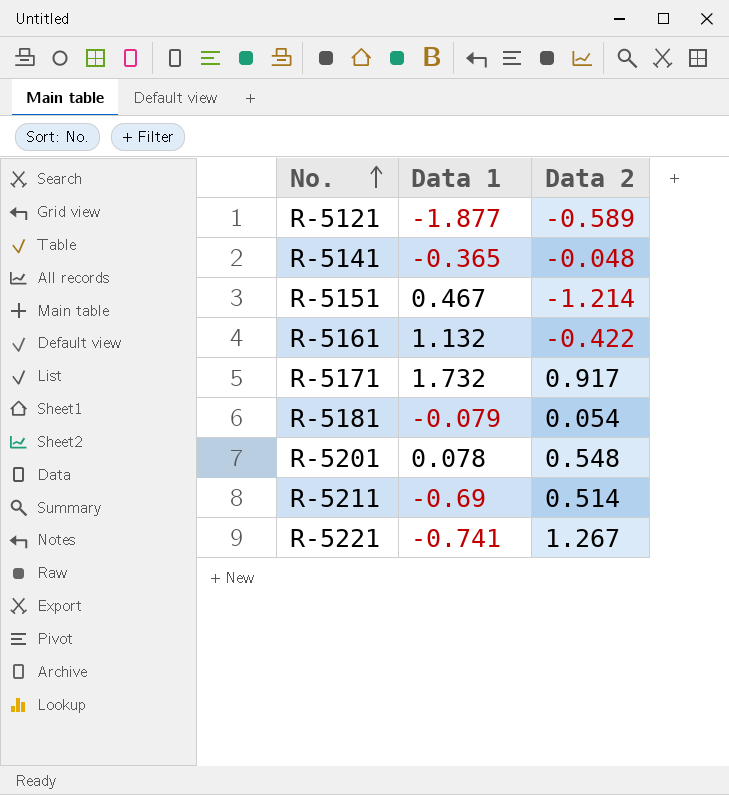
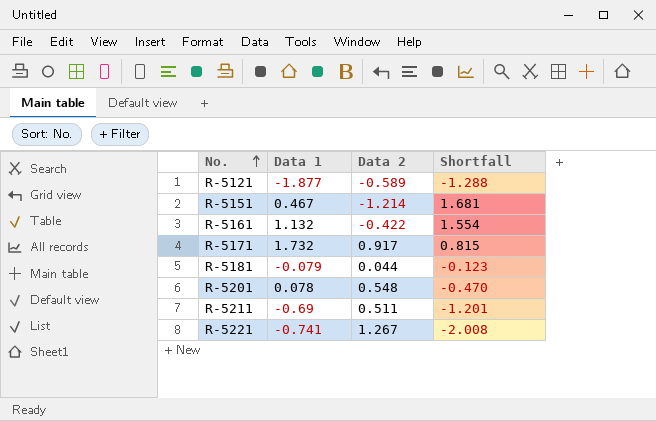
column Shortfall | formula: none -> [Data 1] - [Data 2]
row R-5141: -0.365 | -0.048 -> none
R-5181 | Data 2: 0.054 -> 0.044
R-5211 | Data 2: 0.514 -> 0.511

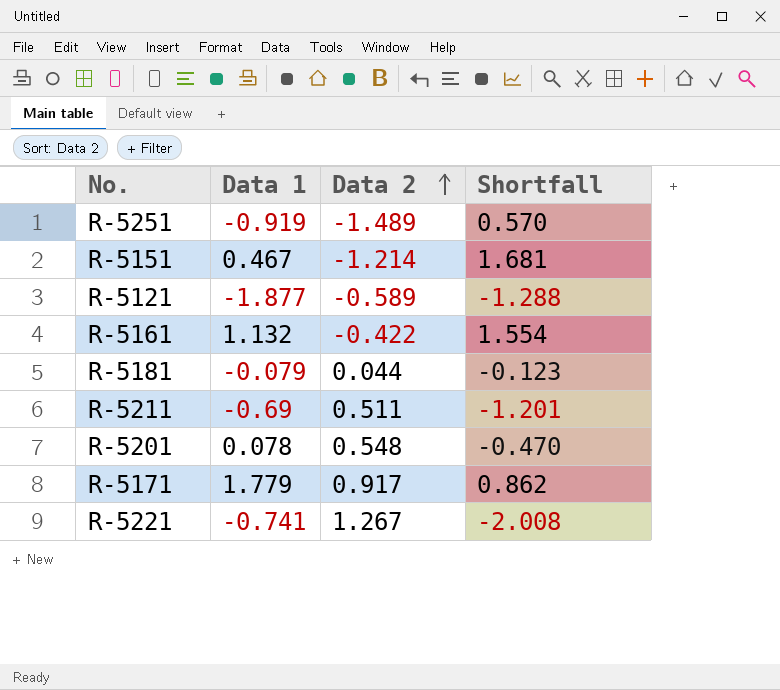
row order: No. ascending -> Data 2 ascending
row R-5251: none -> -0.919 | -1.489 | 0.570
R-5171 | Data 1: 1.732 -> 1.779
R-5171 | Shortfall: 0.815 -> 0.862

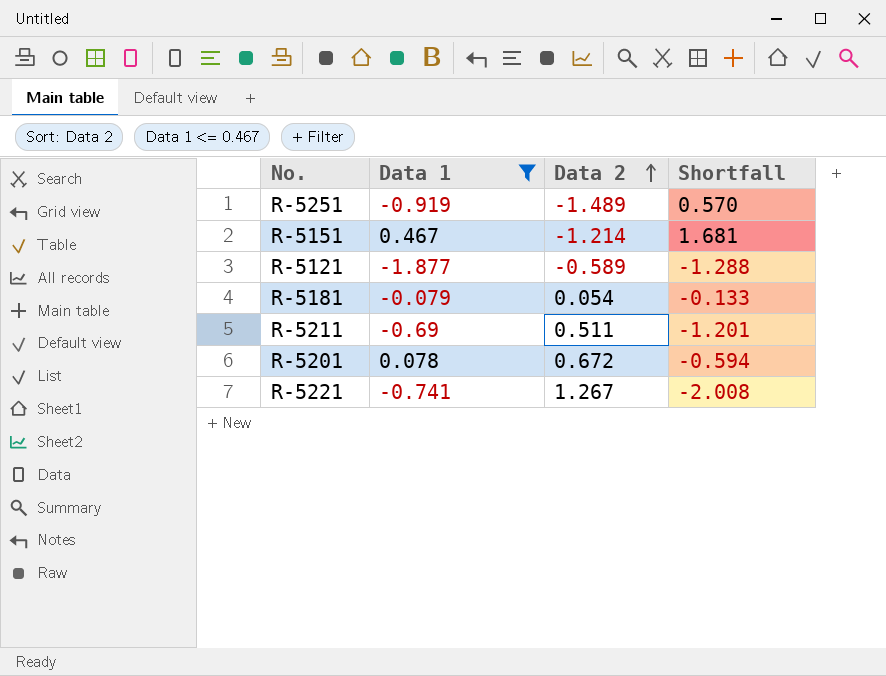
filter: none -> Data 1 <= 0.467
R-5181 | Data 2: 0.044 -> 0.054
R-5181 | Shortfall: -0.123 -> -0.133
R-5201 | Data 2: 0.548 -> 0.672
R-5201 | Shortfall: -0.470 -> -0.594

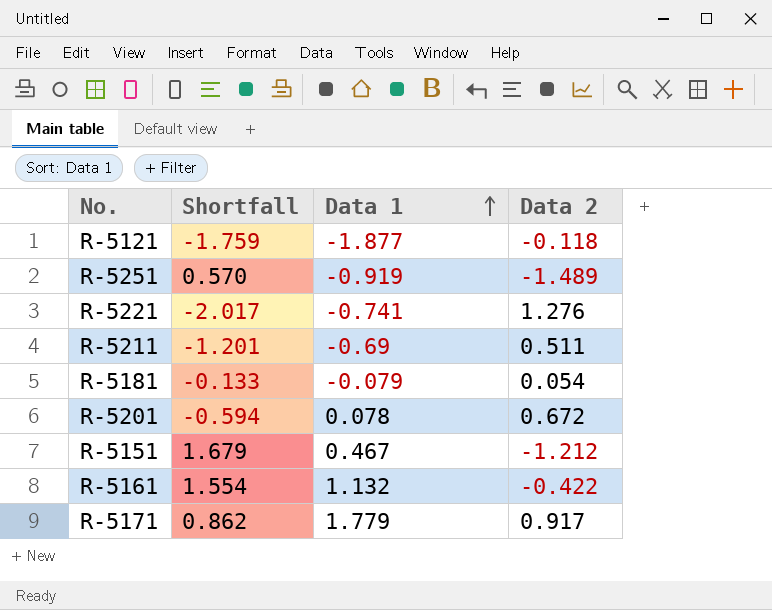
filter: Data 1 <= 0.467 -> none
row order: Data 2 ascending -> Data 1 ascending
column Shortfall | position: 4 -> 2
R-5121 | Shortfall: -1.288 -> -1.759
R-5121 | Data 2: -0.589 -> -0.118
R-5221 | Shortfall: -2.008 -> -2.017
R-5221 | Data 2: 1.267 -> 1.276
R-5151 | Shortfall: 1.681 -> 1.679
R-5151 | Data 2: -1.214 -> -1.212

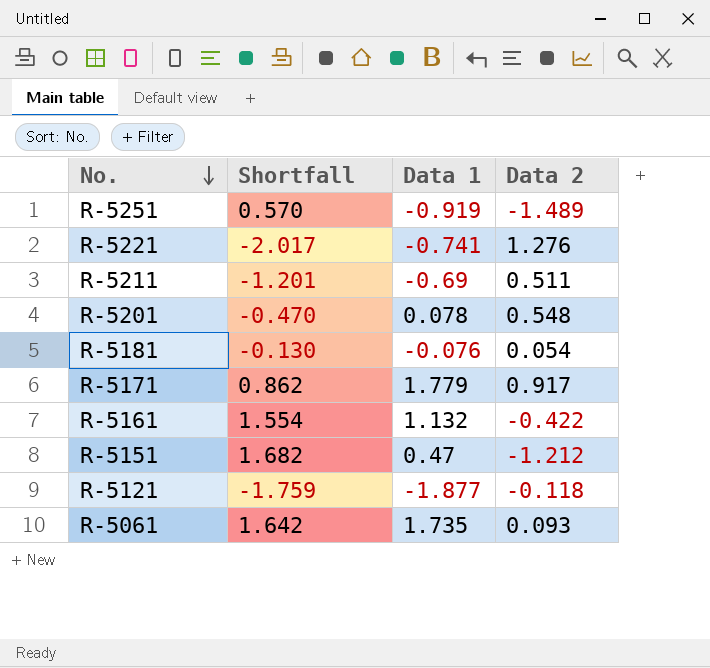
row order: Data 1 ascending -> No. descending
R-5201 | Shortfall: -0.594 -> -0.470
R-5201 | Data 2: 0.672 -> 0.548
R-5181 | Shortfall: -0.133 -> -0.130
R-5181 | Data 1: -0.079 -> -0.076
R-5151 | Shortfall: 1.679 -> 1.682
R-5151 | Data 1: 0.467 -> 0.47
row R-5061: none -> 1.642 | 1.735 | 0.093

